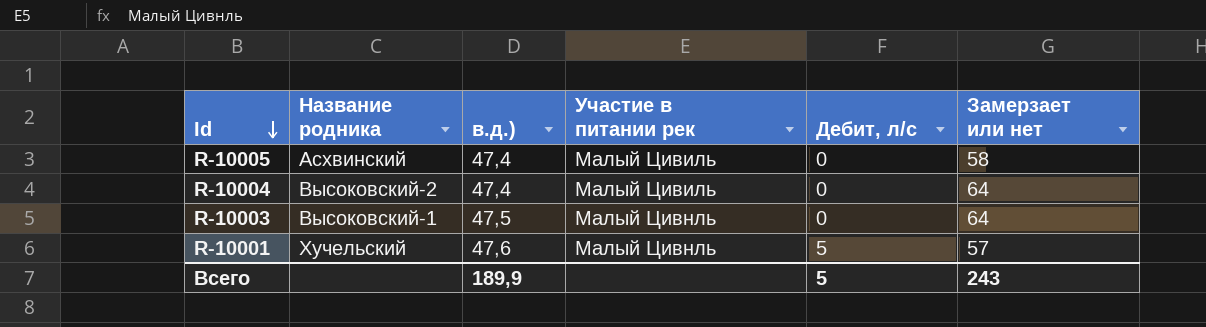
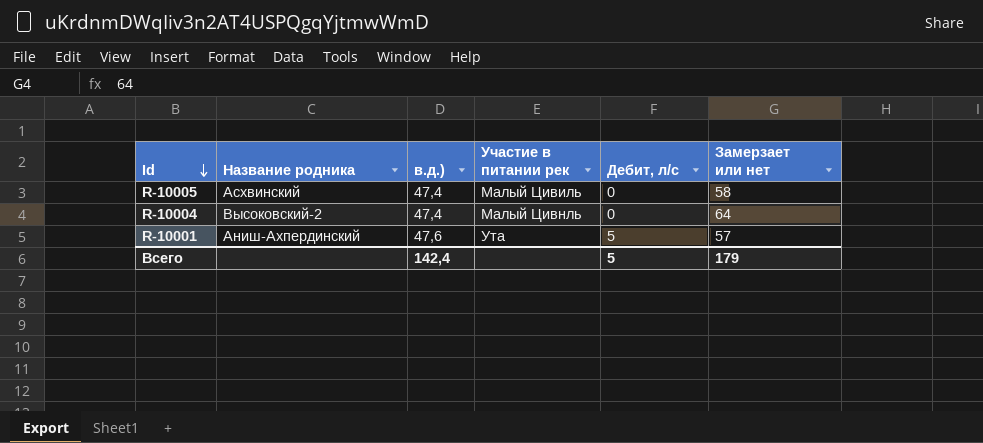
row R-10003: Высоковский-1 | 47,5 | Малый Цивнль | 0 | 64 -> none
R-10004 | Участие в питании рек: Малый Цивиль -> Малый Цивнль
R-10001 | Название родника: Хучельский -> Аниш-Ахпердинский
R-10001 | Участие в питании рек: Малый Цивнль -> Ута
Всего | в.д.): 189,9 -> 142,4
Всего | Замерзает или нет: 243 -> 179

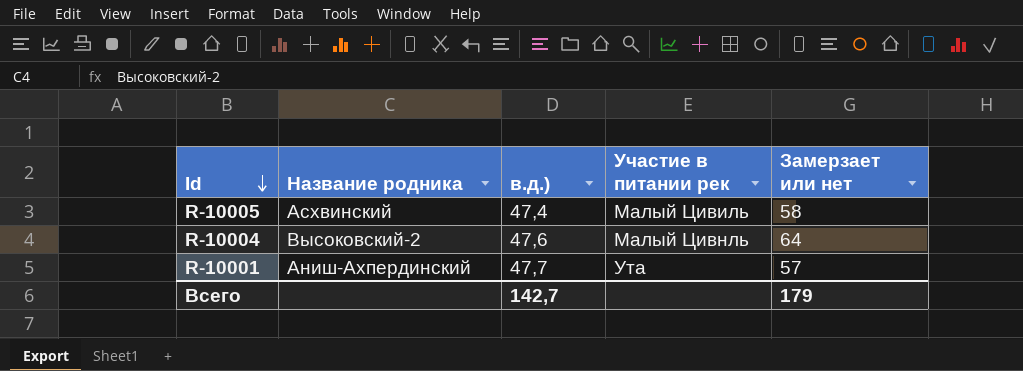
column Дебит, л/с | position: 5 -> none
R-10004 | в.д.): 47,4 -> 47,6
R-10001 | в.д.): 47,6 -> 47,7
Всего | в.д.): 142,4 -> 142,7

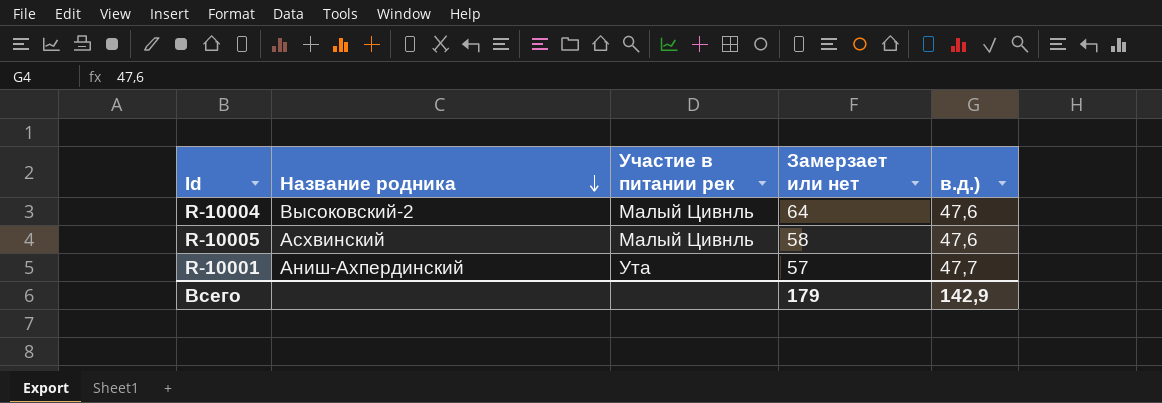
row order: Id descending -> Название родника descending
column в.д.) | position: 3 -> 5
R-10005 | Участие в питании рек: Малый Цивиль -> Малый Цивнль
R-10005 | в.д.): 47,4 -> 47,6
Всего | в.д.): 142,7 -> 142,9

